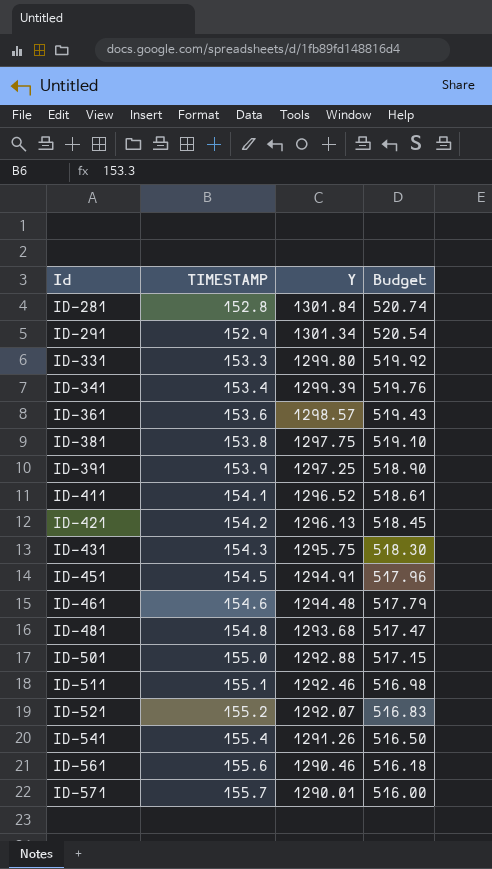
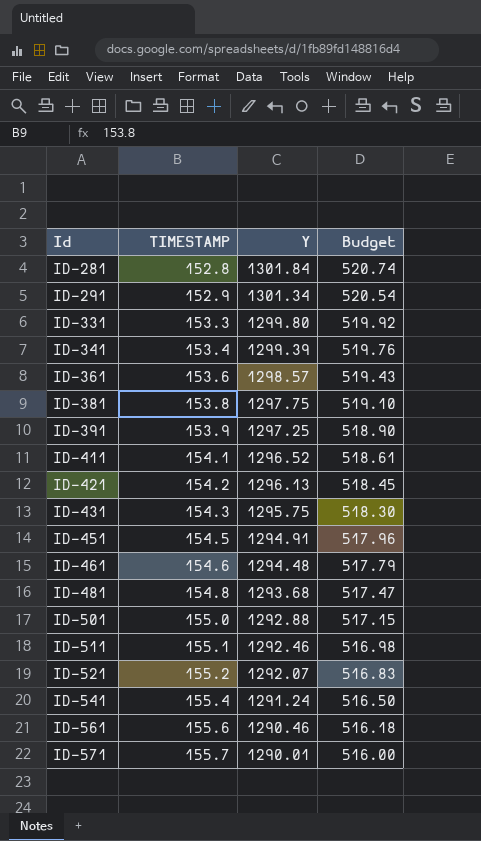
ID-541 | Y: 1291.26 -> 1291.24

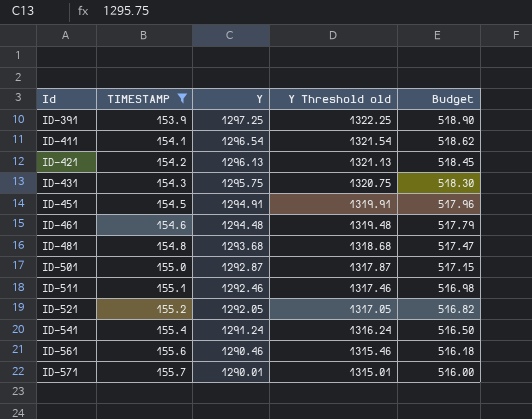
filter: none -> TIMESTAMP >= 153.9
column Y Threshold old | formula: none -> [Y] + 25
ID-411 | Y: 1296.52 -> 1296.54
ID-411 | Budget: 518.61 -> 518.62
ID-501 | Y: 1292.88 -> 1292.87
ID-521 | Y: 1292.07 -> 1292.05
ID-521 | Budget: 516.83 -> 516.82

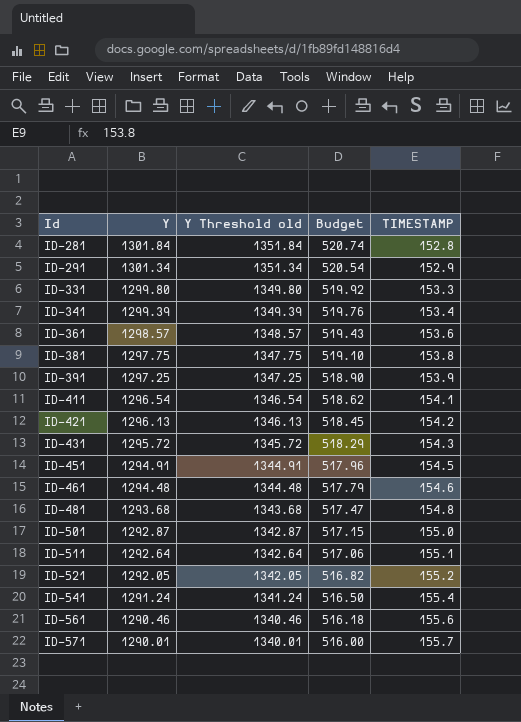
filter: TIMESTAMP >= 153.9 -> none
column Y Threshold old | formula: [Y] + 25 -> [Y] + 50
column TIMESTAMP | position: 2 -> 5
ID-431 | Y: 1295.75 -> 1295.72
ID-431 | Budget: 518.30 -> 518.29
ID-511 | Y: 1292.46 -> 1292.64
ID-511 | Budget: 516.98 -> 517.06

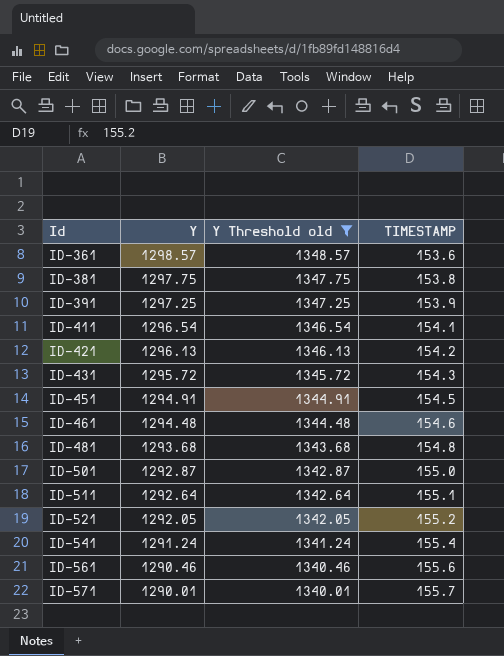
filter: none -> Y Threshold old <= 1348.57
column Budget | formula: [Y] * 0.4 -> none

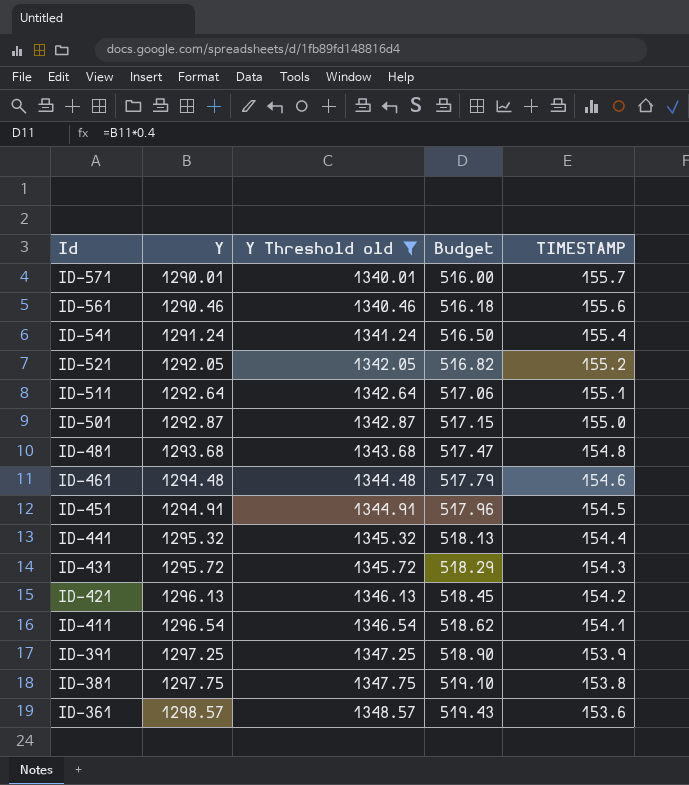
row order: Id ascending -> Id descending
column Budget | formula: none -> [Y] * 0.4
row ID-441: none -> 1295.32 | 1345.32 | 518.13 | 154.4

